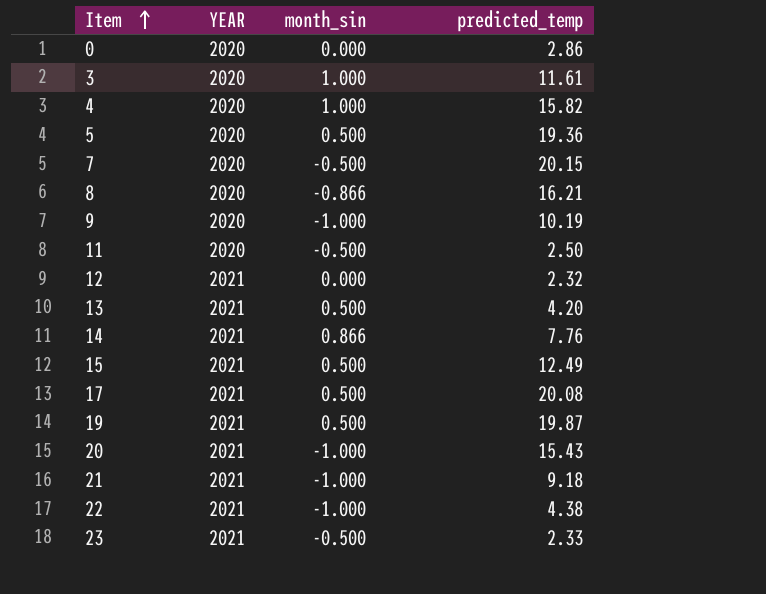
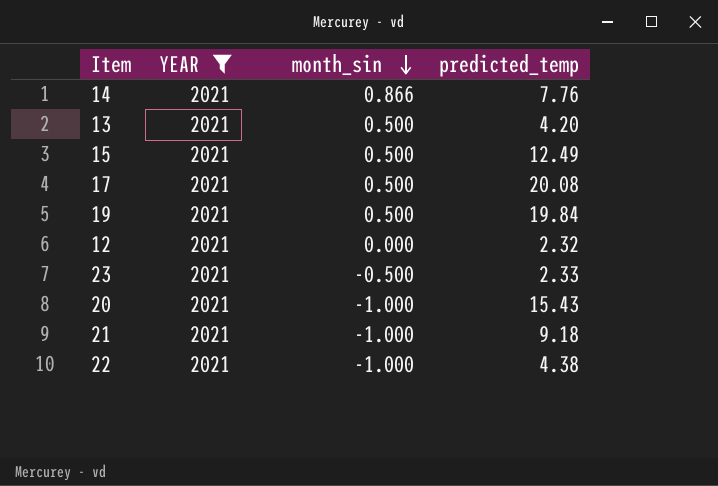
filter: none -> YEAR = 2021
row order: Item ascending -> month_sin descending
19 | predicted_temp: 19.87 -> 19.84

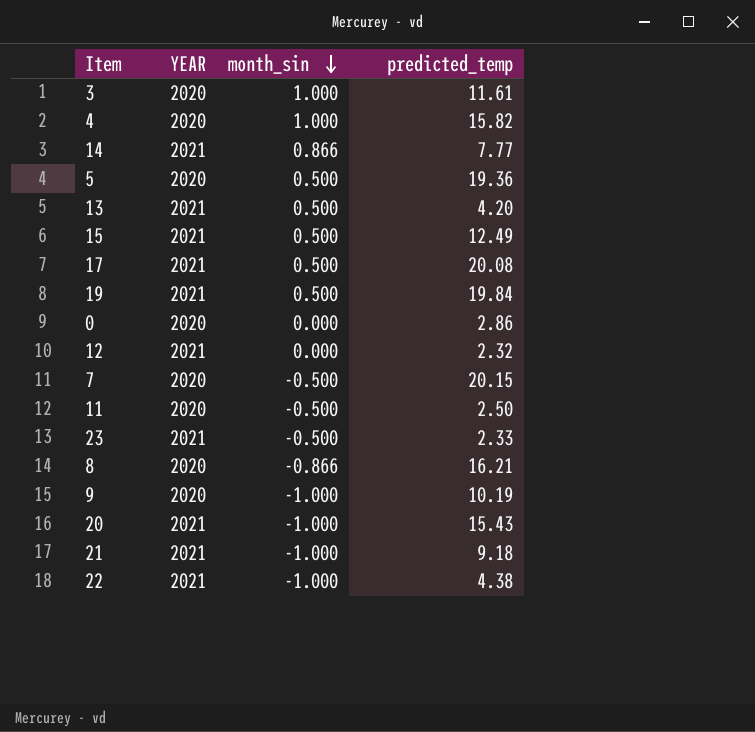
filter: YEAR = 2021 -> none
14 | predicted_temp: 7.76 -> 7.77

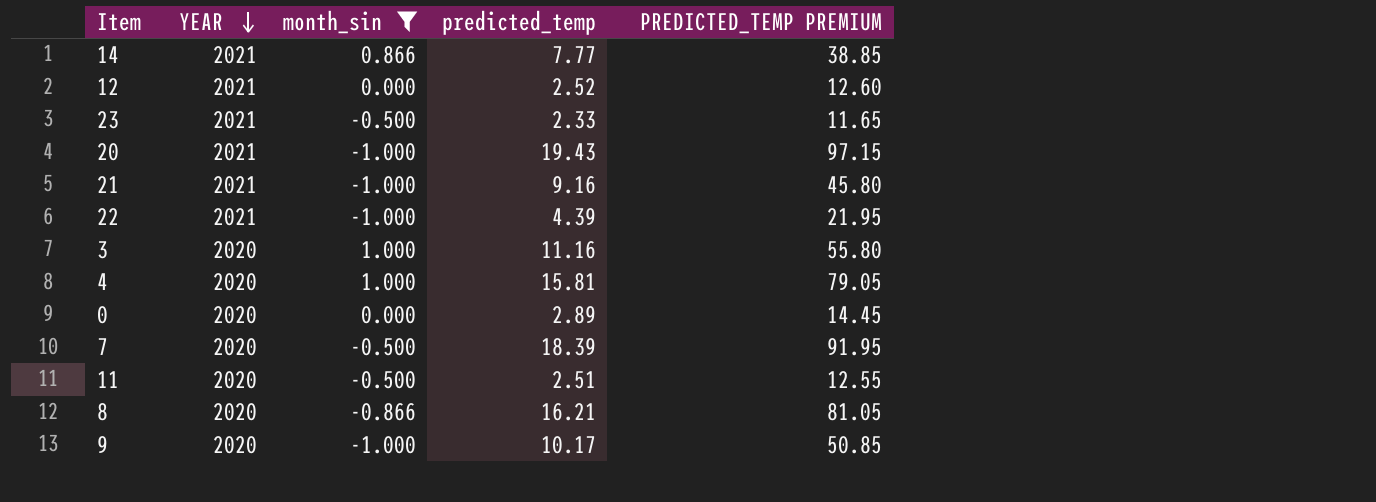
filter: none -> month_sin != 0.500
row order: month_sin descending -> YEAR descending
column PREDICTED_TEMP PREMIUM | formula: none -> [predicted_temp] * 5
12 | predicted_temp: 2.32 -> 2.52
20 | predicted_temp: 15.43 -> 19.43
21 | predicted_temp: 9.18 -> 9.16
22 | predicted_temp: 4.38 -> 4.39
3 | predicted_temp: 11.61 -> 11.16
4 | predicted_temp: 15.82 -> 15.81
0 | predicted_temp: 2.86 -> 2.89
7 | predicted_temp: 20.15 -> 18.39
11 | predicted_temp: 2.50 -> 2.51
9 | predicted_temp: 10.19 -> 10.17

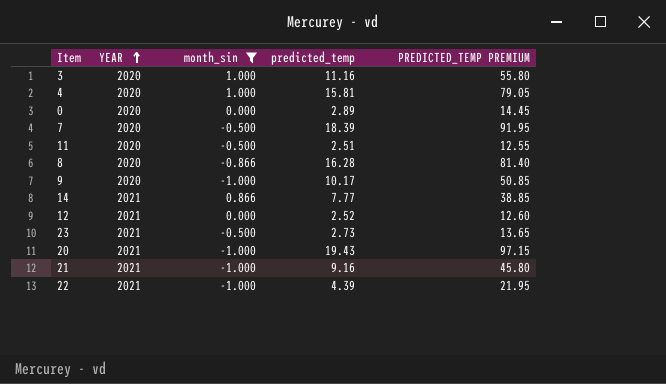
row order: YEAR descending -> YEAR ascending
8 | predicted_temp: 16.21 -> 16.28
8 | PREDICTED_TEMP PREMIUM: 81.05 -> 81.40
23 | predicted_temp: 2.33 -> 2.73
23 | PREDICTED_TEMP PREMIUM: 11.65 -> 13.65

